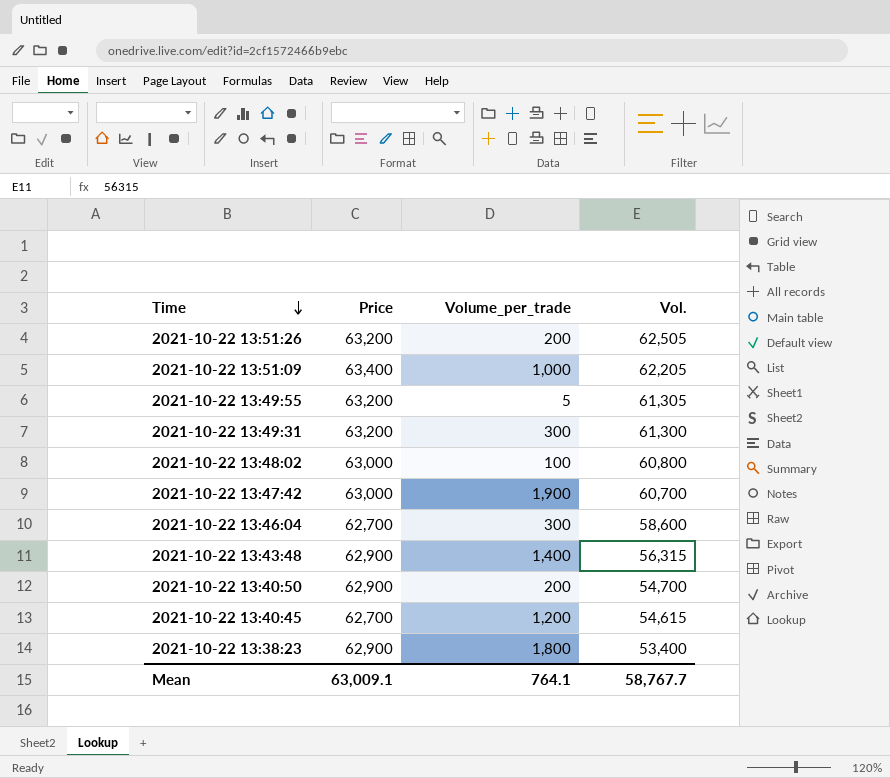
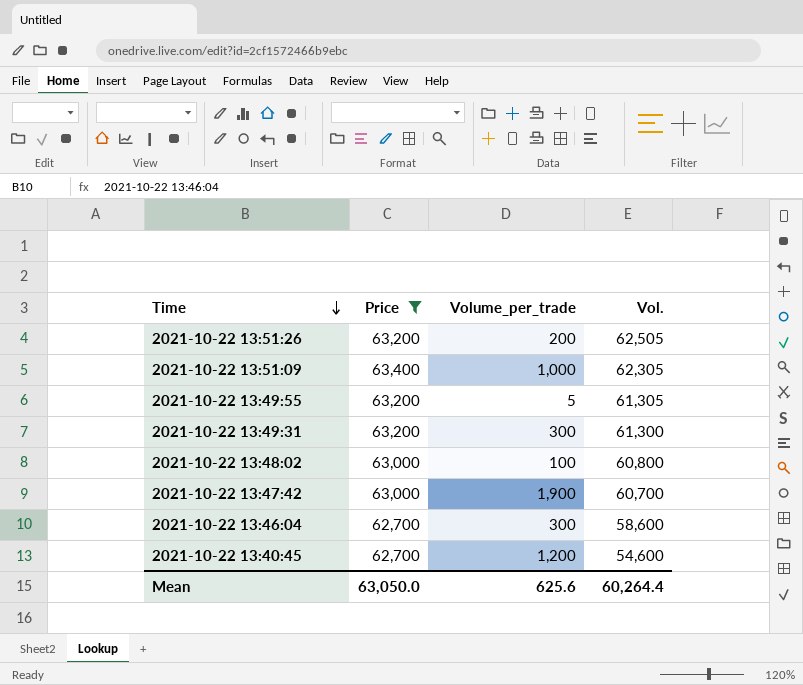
filter: none -> Price != 62,900
2021-10-22 13:51:09 | Vol.: 62,205 -> 62,305
2021-10-22 13:40:45 | Vol.: 54,615 -> 54,600
Mean | Price: 63,009.1 -> 63,050.0
Mean | Volume_per_trade: 764.1 -> 625.6
Mean | Vol.: 58,767.7 -> 60,264.4

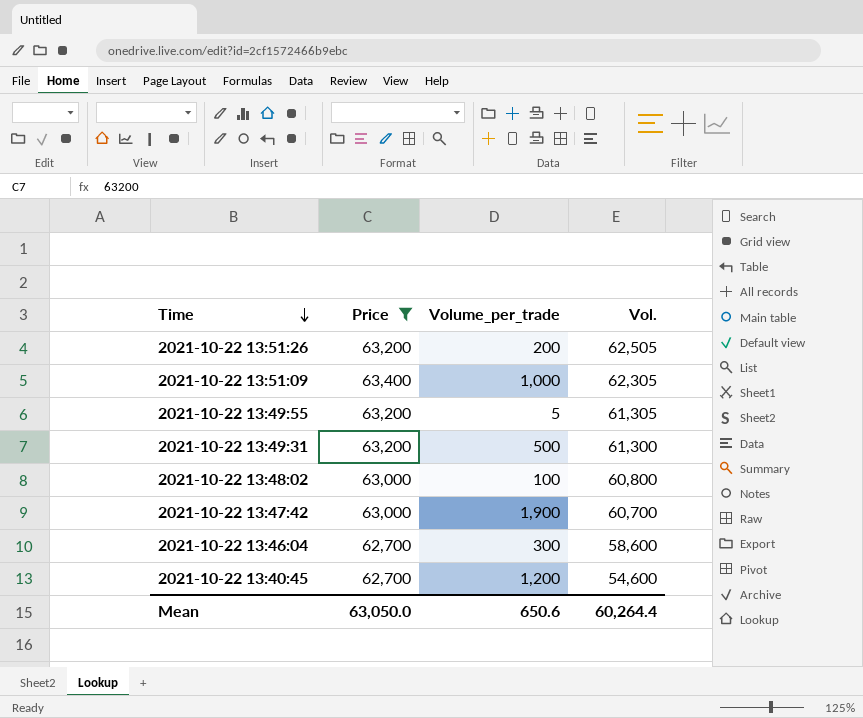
2021-10-22 13:49:31 | Volume_per_trade: 300 -> 500
Mean | Volume_per_trade: 625.6 -> 650.6

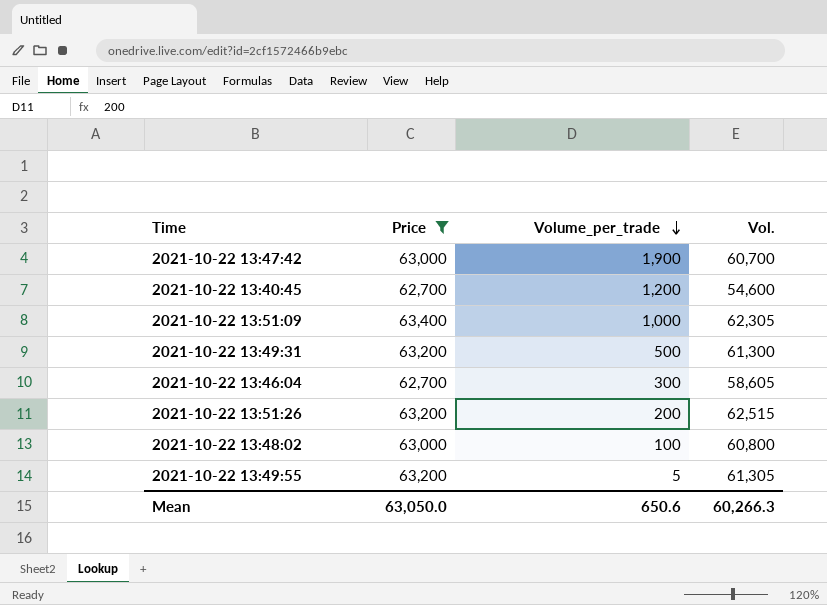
row order: Time descending -> Volume_per_trade descending
2021-10-22 13:46:04 | Vol.: 58,600 -> 58,605
2021-10-22 13:51:26 | Vol.: 62,505 -> 62,515
Mean | Vol.: 60,264.4 -> 60,266.3

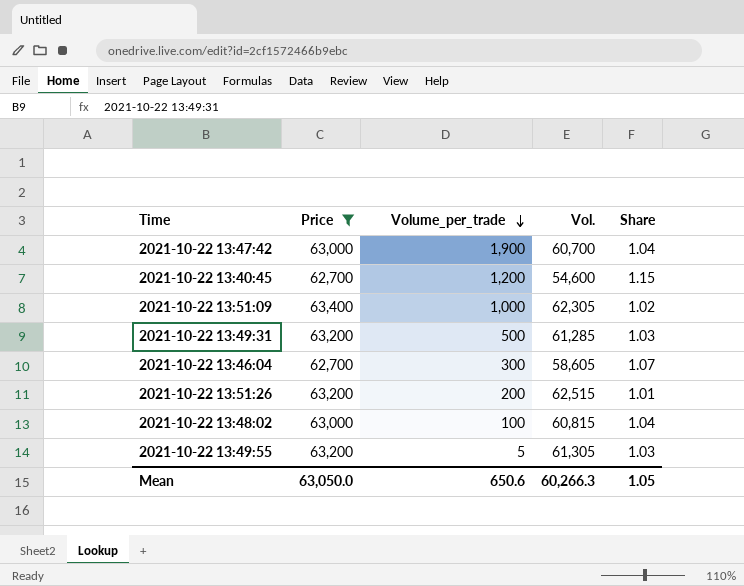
column Share | formula: none -> [Price] / [Vol.]
2021-10-22 13:49:31 | Vol.: 61,300 -> 61,285
2021-10-22 13:48:02 | Vol.: 60,800 -> 60,815

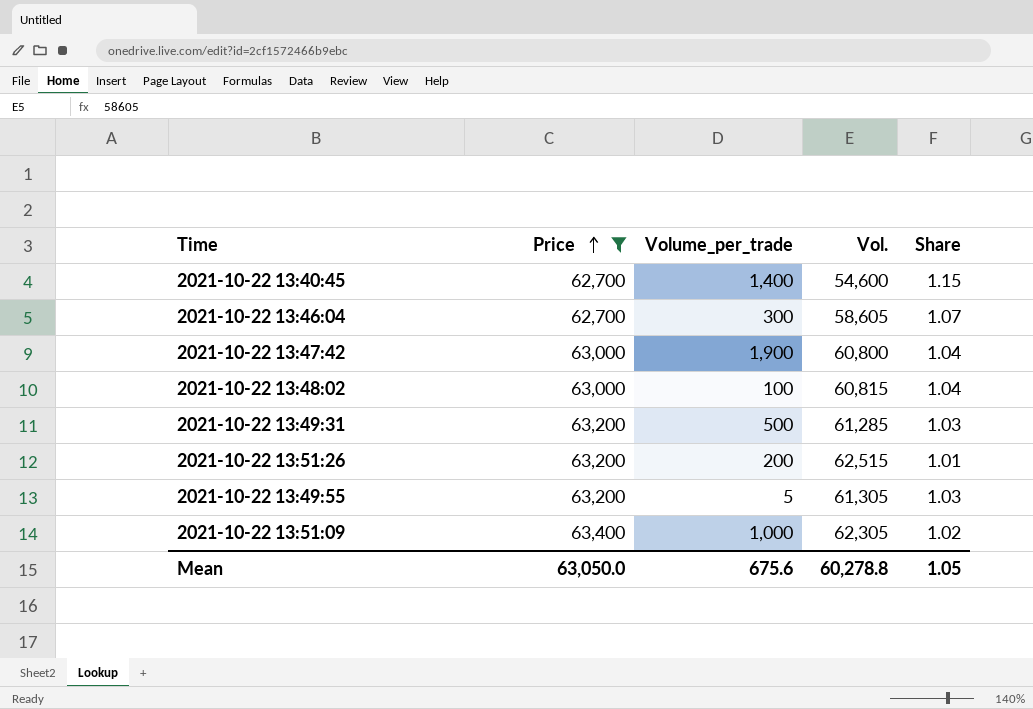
row order: Volume_per_trade descending -> Price ascending
2021-10-22 13:40:45 | Volume_per_trade: 1,200 -> 1,400
2021-10-22 13:47:42 | Vol.: 60,700 -> 60,800
Mean | Volume_per_trade: 650.6 -> 675.6
Mean | Vol.: 60,266.3 -> 60,278.8

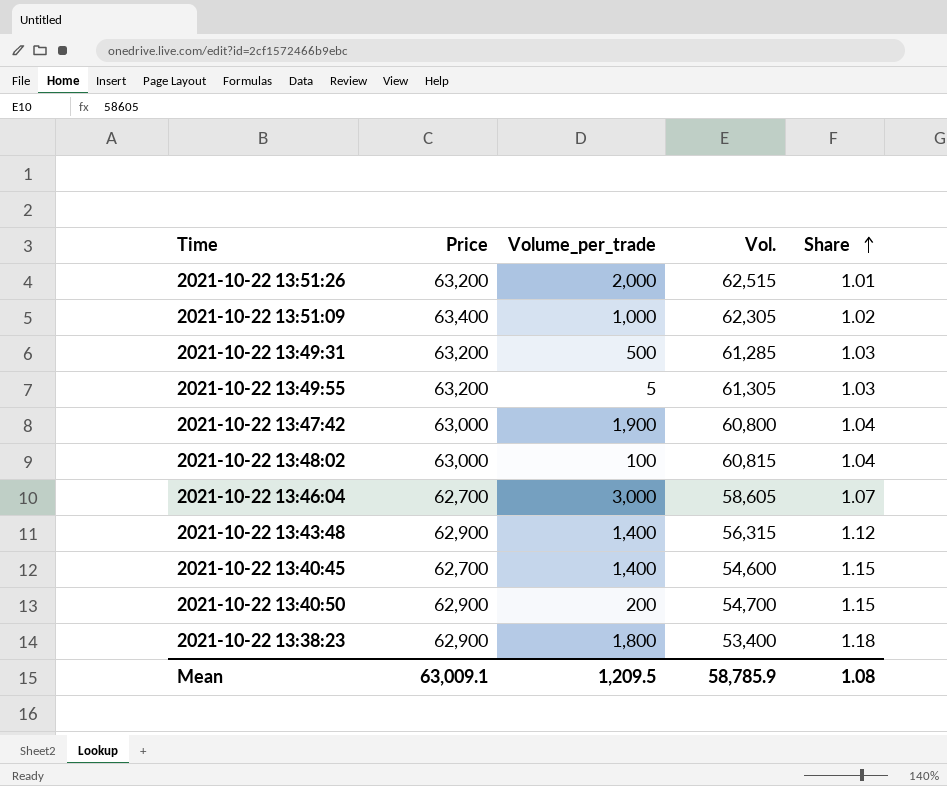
filter: Price != 62,900 -> none
row order: Price ascending -> Share ascending
2021-10-22 13:51:26 | Volume_per_trade: 200 -> 2,000
2021-10-22 13:46:04 | Volume_per_trade: 300 -> 3,000
Mean | Price: 63,050.0 -> 63,009.1
Mean | Volume_per_trade: 675.6 -> 1,209.5
Mean | Vol.: 60,278.8 -> 58,785.9
Mean | Share: 1.05 -> 1.08

